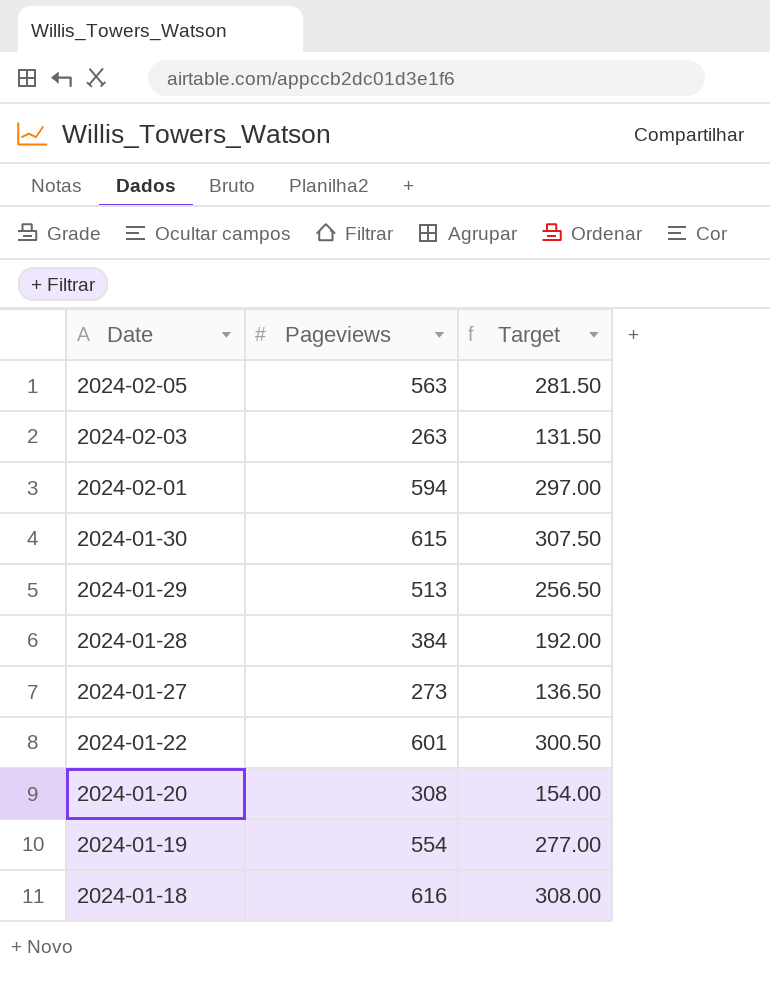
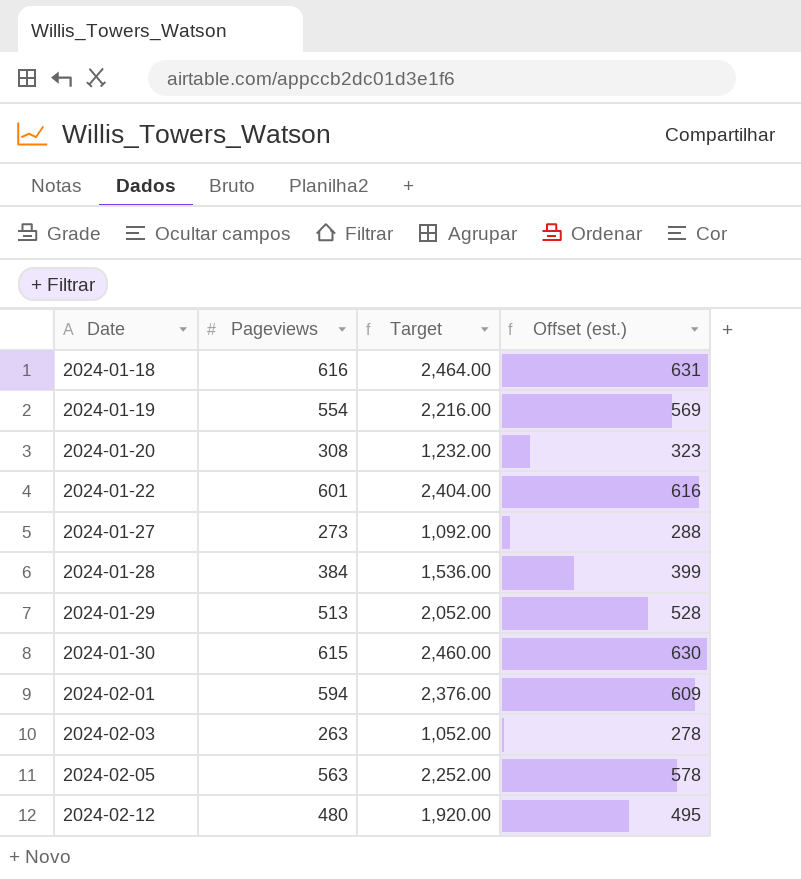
row order: Date descending -> Date ascending
column Target | formula: [Pageviews] * 0.5 -> [Pageviews] * 4
column Offset (est.) | formula: none -> [Pageviews] + 15
row 2024-02-12: none -> 480 | 1,920.00 | 495

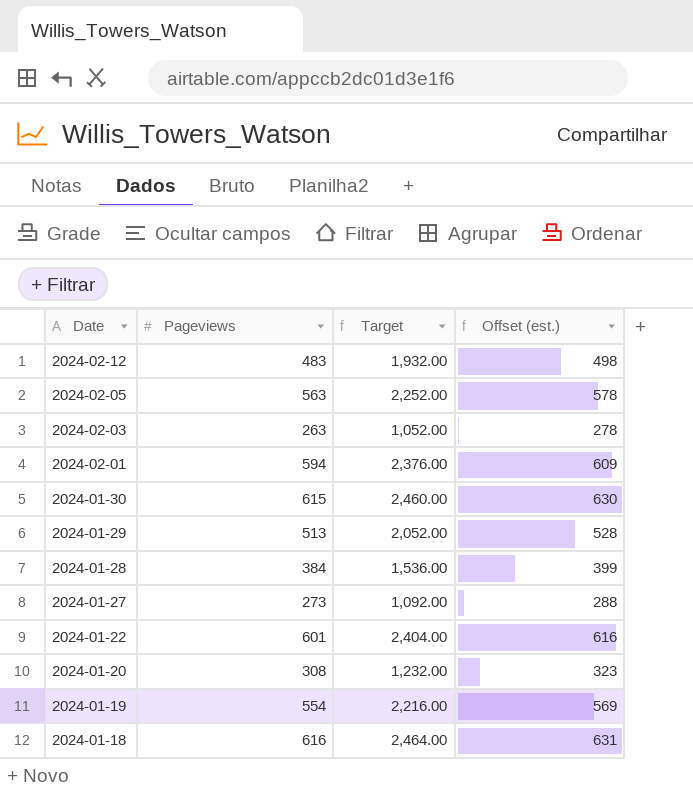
row order: Date ascending -> Date descending
2024-02-12 | Pageviews: 480 -> 483
2024-02-12 | Target: 1,920.00 -> 1,932.00
2024-02-12 | Offset (est.): 495 -> 498

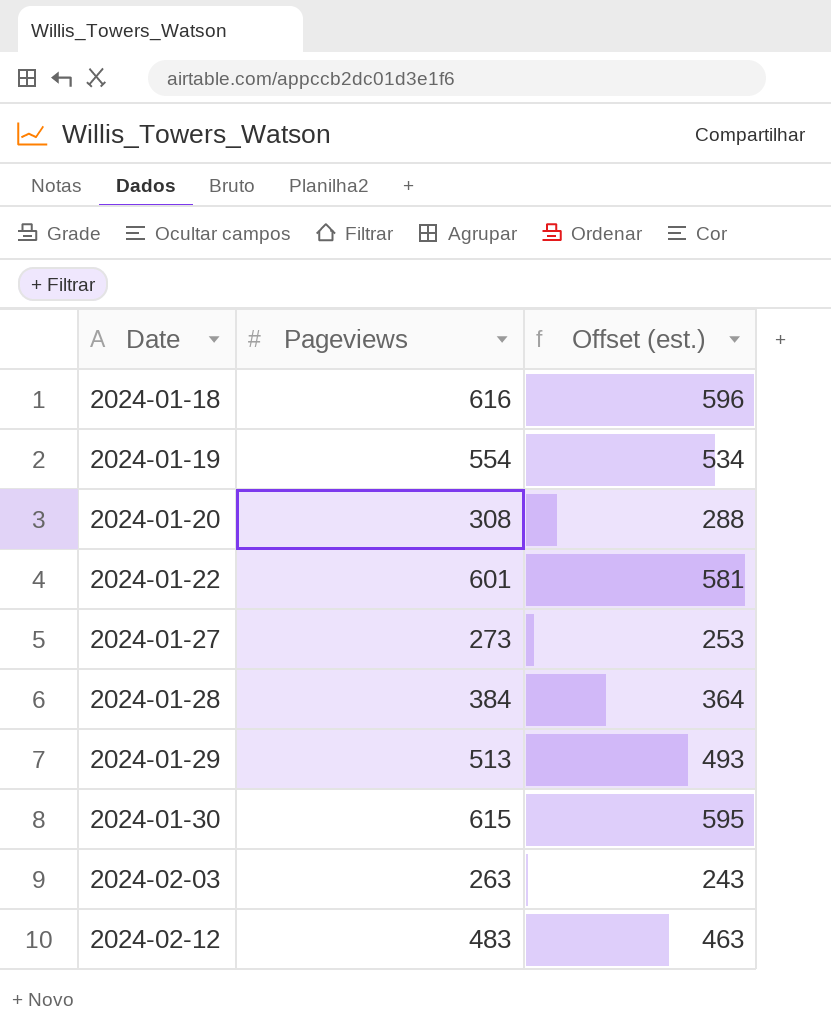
row order: Date descending -> Date ascending
column Target | formula: [Pageviews] * 4 -> none
column Offset (est.) | formula: [Pageviews] + 15 -> [Pageviews] - 20
row 2024-02-05: 563 | 2,252.00 | 578 -> none
row 2024-02-01: 594 | 2,376.00 | 609 -> none

